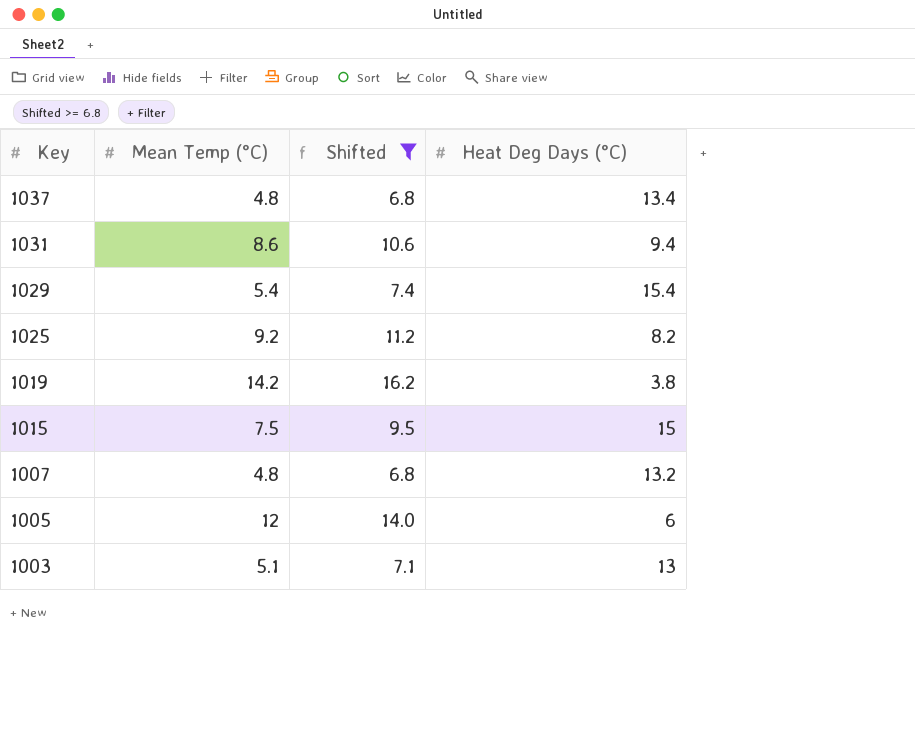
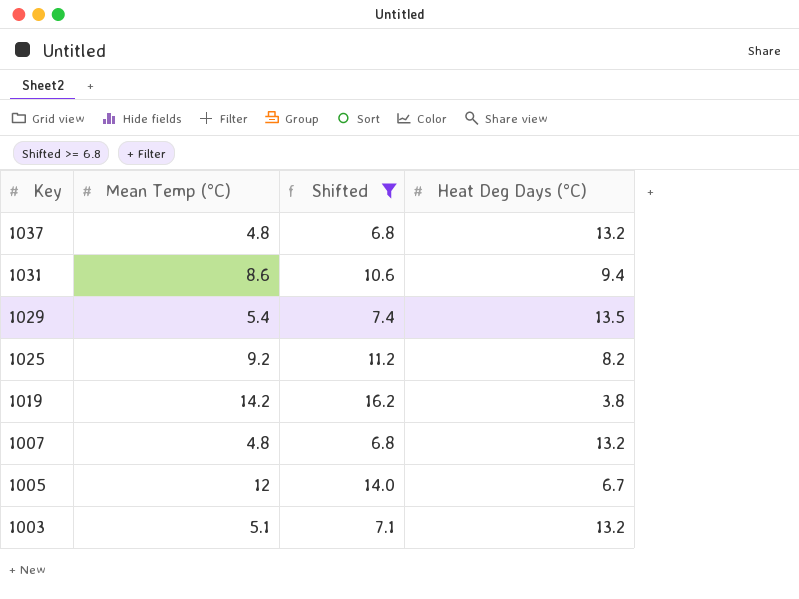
row 1015: 7.5 | 9.5 | 15 -> none
1037 | Heat Deg Days (°C): 13.4 -> 13.2
1029 | Heat Deg Days (°C): 15.4 -> 13.5
1005 | Heat Deg Days (°C): 6 -> 6.7
1003 | Heat Deg Days (°C): 13 -> 13.2

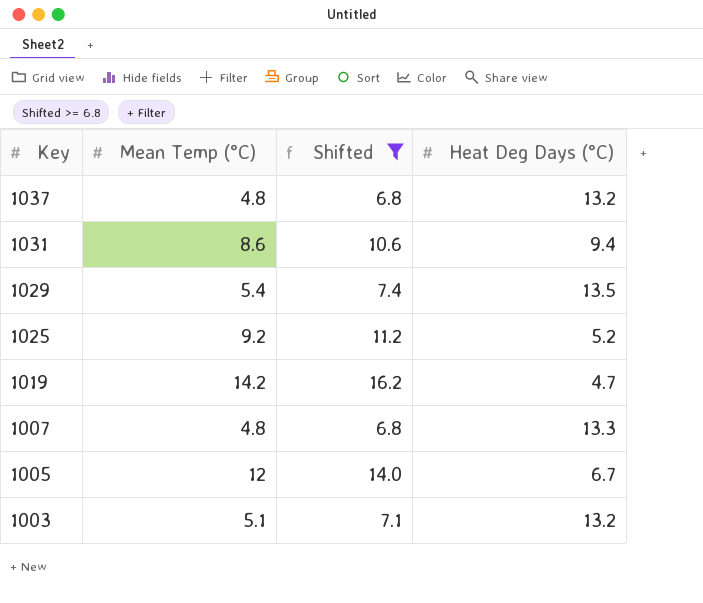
1025 | Heat Deg Days (°C): 8.2 -> 5.2
1019 | Heat Deg Days (°C): 3.8 -> 4.7
1007 | Heat Deg Days (°C): 13.2 -> 13.3

